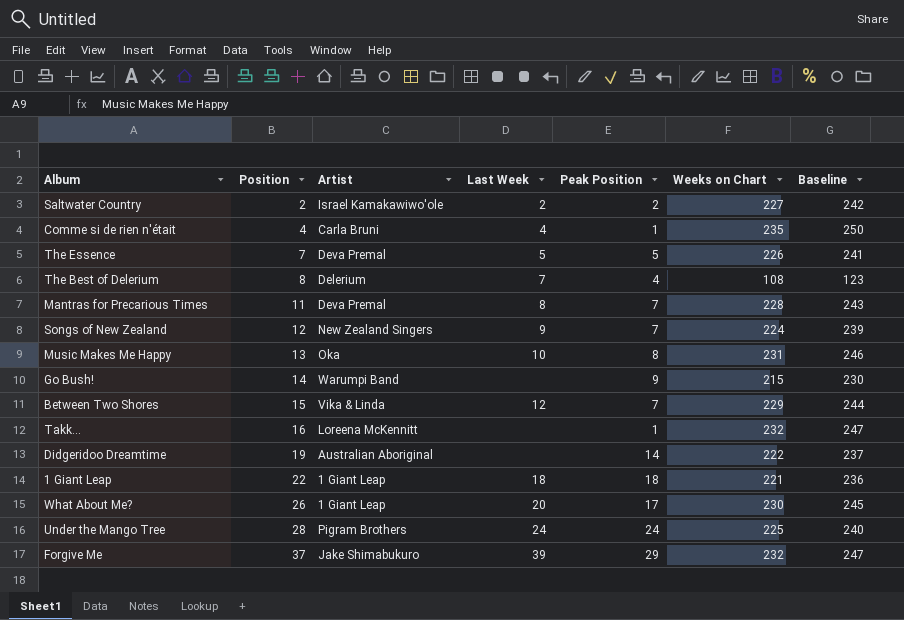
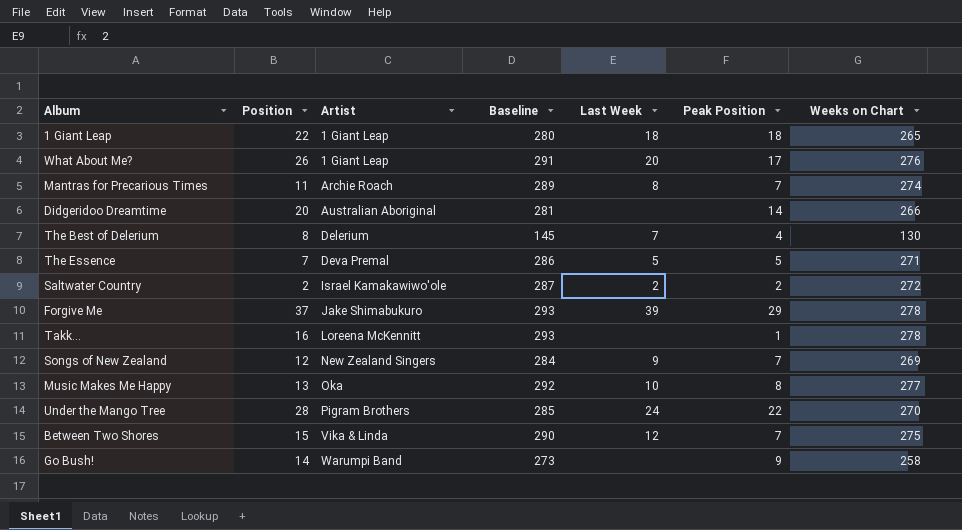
row order: Position ascending -> Artist ascending
column Baseline | position: 7 -> 4
row Comme si de rien n'était: 4 | Carla Bruni | 4 | 1 | 235 | 250 -> none
1 Giant Leap | Baseline: 236 -> 280
1 Giant Leap | Weeks on Chart: 221 -> 265
What About Me? | Baseline: 245 -> 291
What About Me? | Weeks on Chart: 230 -> 276
Mantras for Precarious Times | Artist: Deva Premal -> Archie Roach
Mantras for Precarious Times | Baseline: 243 -> 289
Mantras for Precarious Times | Weeks on Chart: 228 -> 274
Didgeridoo Dreamtime | Position: 19 -> 20
Didgeridoo Dreamtime | Baseline: 237 -> 281
Didgeridoo Dreamtime | Weeks on Chart: 222 -> 266
The Best of Delerium | Baseline: 123 -> 145
The Best of Delerium | Weeks on Chart: 108 -> 130
The Essence | Baseline: 241 -> 286
The Essence | Weeks on Chart: 226 -> 271
Saltwater Country | Baseline: 242 -> 287
Saltwater Country | Weeks on Chart: 227 -> 272
Forgive Me | Baseline: 247 -> 293
Forgive Me | Weeks on Chart: 232 -> 278
Takk... | Baseline: 247 -> 293
Takk... | Weeks on Chart: 232 -> 278
Songs of New Zealand | Baseline: 239 -> 284
Songs of New Zealand | Weeks on Chart: 224 -> 269
Music Makes Me Happy | Baseline: 246 -> 292
Music Makes Me Happy | Weeks on Chart: 231 -> 277
Under the Mango Tree | Baseline: 240 -> 285
Under the Mango Tree | Peak Position: 24 -> 22
Under the Mango Tree | Weeks on Chart: 225 -> 270
Between Two Shores | Baseline: 244 -> 290
Between Two Shores | Weeks on Chart: 229 -> 275
Go Bush! | Baseline: 230 -> 273
Go Bush! | Weeks on Chart: 215 -> 258

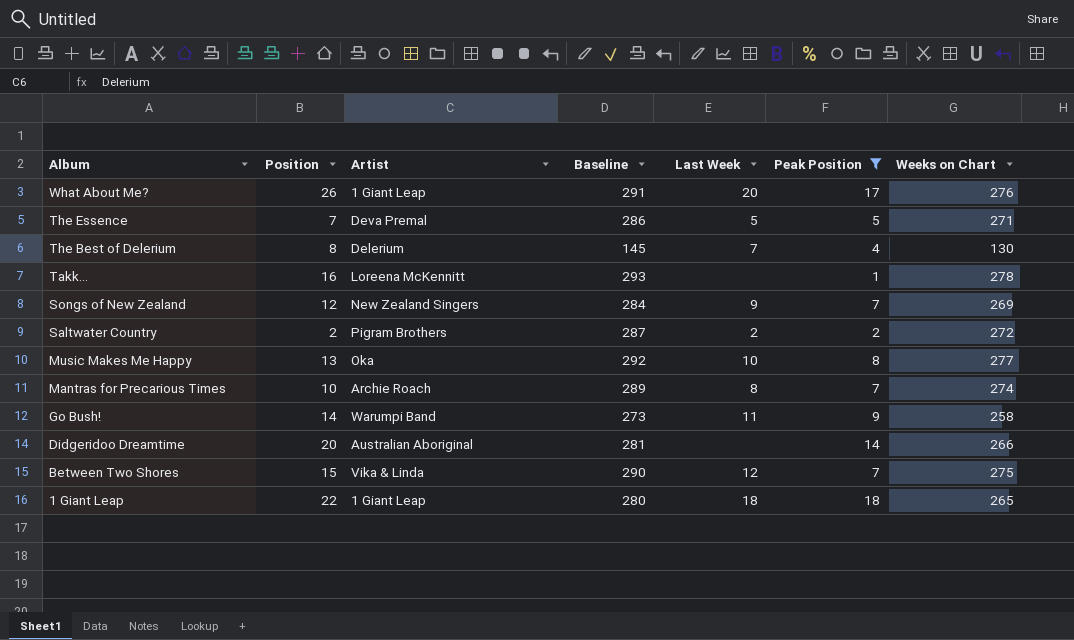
filter: none -> Peak Position <= 18
row order: Artist ascending -> Album descending
Saltwater Country | Artist: Israel Kamakawiwo'ole -> Pigram Brothers
Mantras for Precarious Times | Position: 11 -> 10
Go Bush! | Last Week: none -> 11

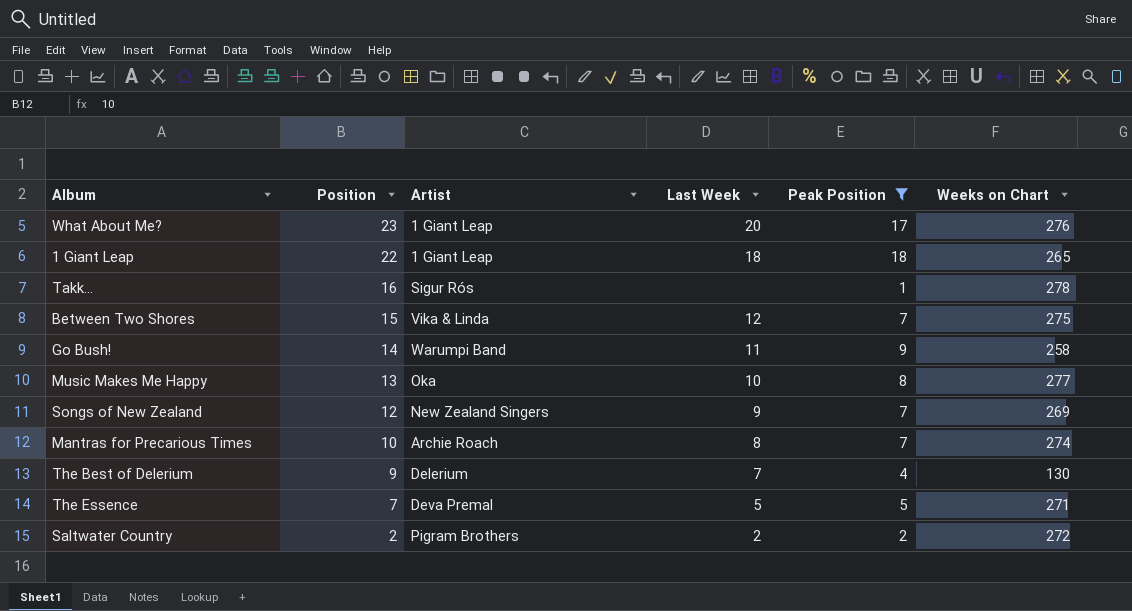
row order: Album descending -> Position descending
column Baseline | formula: [Weeks on Chart] + 15 -> none
row Didgeridoo Dreamtime: 20 | Australian Aboriginal | 281 | none | 14 | 266 -> none
What About Me? | Position: 26 -> 23
Takk... | Artist: Loreena McKennitt -> Sigur Rós
The Best of Delerium | Position: 8 -> 9

